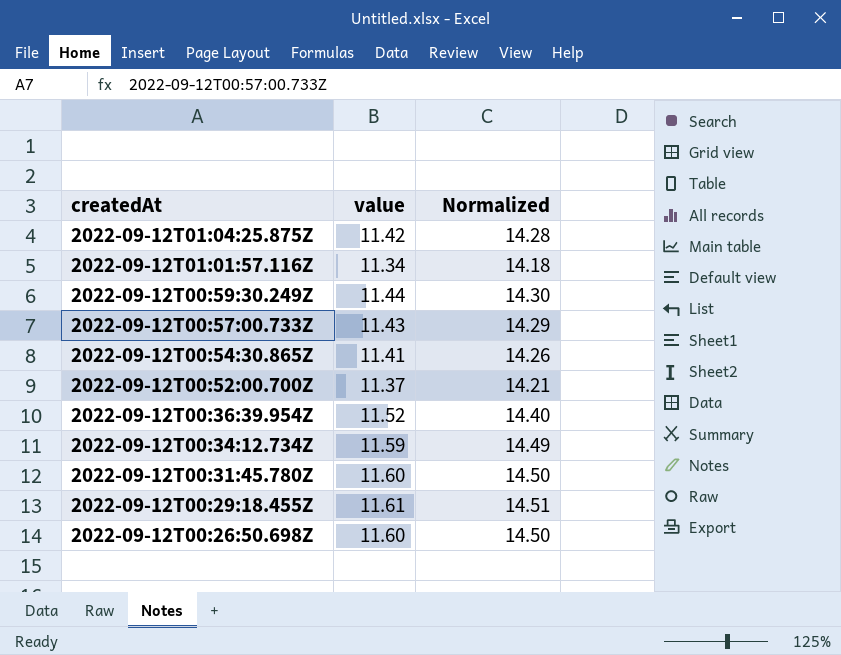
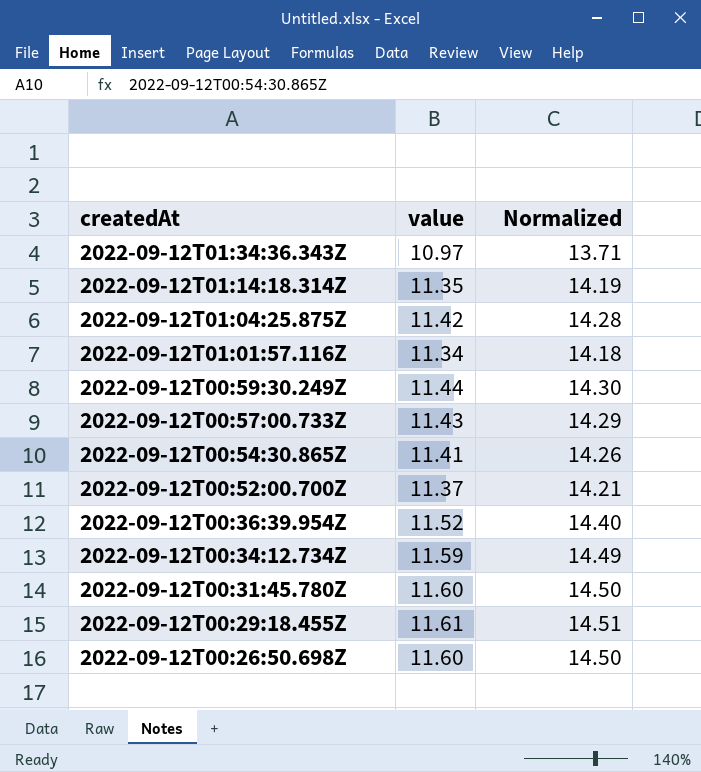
row 2022-09-12T01:34:36.343Z: none -> 10.97 | 13.71
row 2022-09-12T01:14:18.314Z: none -> 11.35 | 14.19

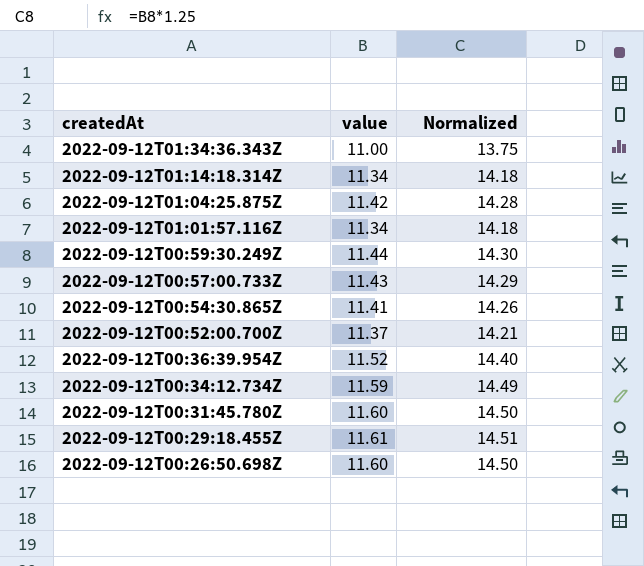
2022-09-12T01:34:36.343Z | value: 10.97 -> 11.00
2022-09-12T01:34:36.343Z | Normalized: 13.71 -> 13.75
2022-09-12T01:14:18.314Z | value: 11.35 -> 11.34
2022-09-12T01:14:18.314Z | Normalized: 14.19 -> 14.18

